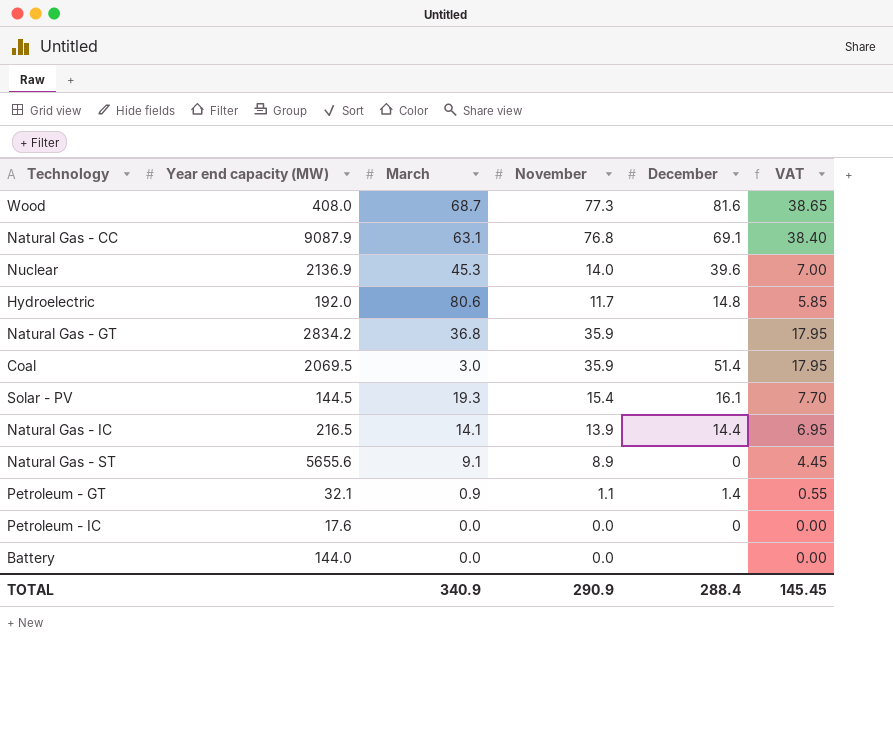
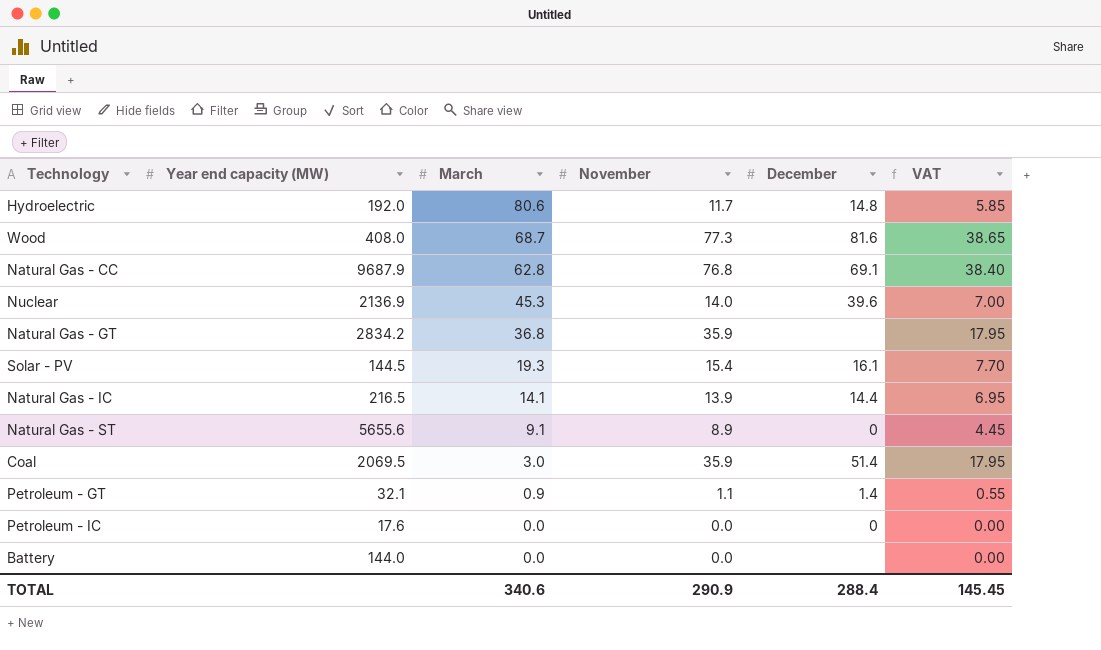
row order: none -> March descending
Natural Gas - CC | Year end capacity (MW): 9087.9 -> 9687.9
Natural Gas - CC | March: 63.1 -> 62.8
TOTAL | March: 340.9 -> 340.6

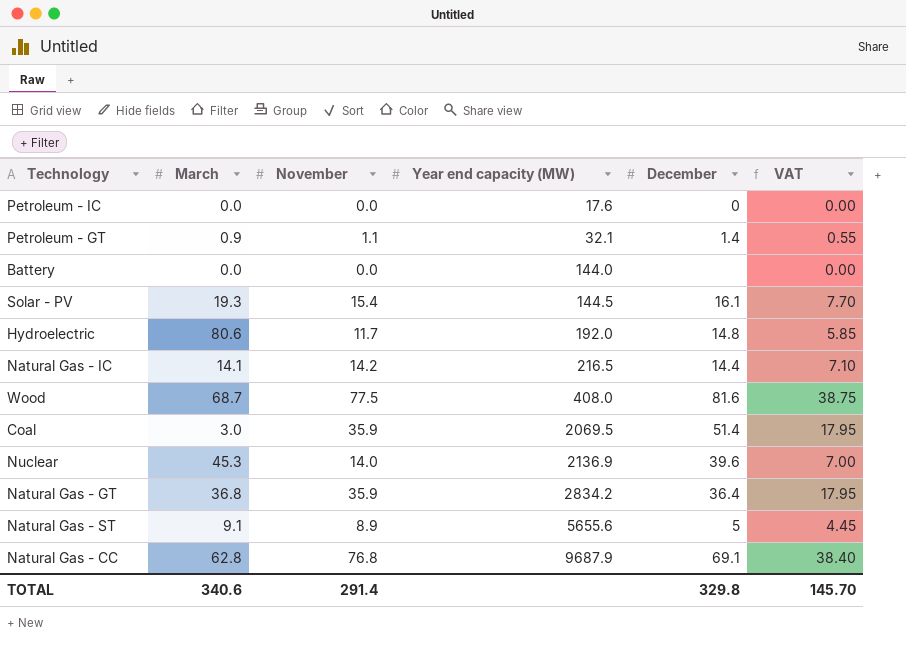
row order: March descending -> Year end capacity (MW) ascending
column Year end capacity (MW) | position: 2 -> 4
Natural Gas - IC | November: 13.9 -> 14.2
Natural Gas - IC | VAT: 6.95 -> 7.10
Wood | November: 77.3 -> 77.5
Wood | VAT: 38.65 -> 38.75
Natural Gas - GT | December: none -> 36.4
Natural Gas - ST | December: 0 -> 5
TOTAL | November: 290.9 -> 291.4
TOTAL | December: 288.4 -> 329.8
TOTAL | VAT: 145.45 -> 145.70

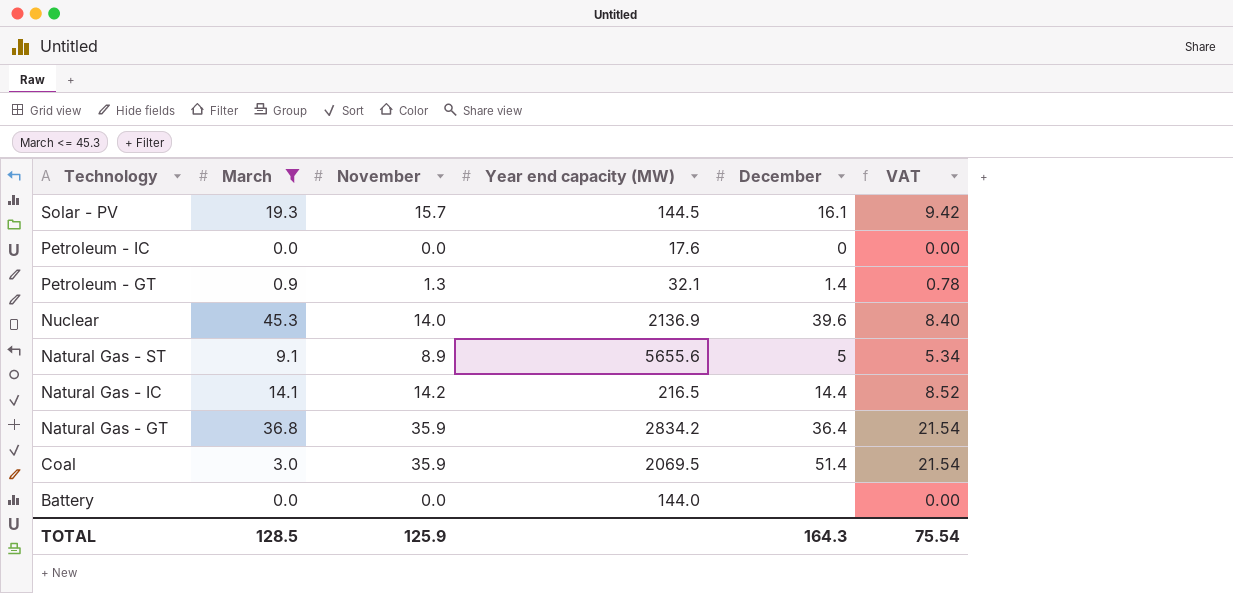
filter: none -> March <= 45.3
row order: Year end capacity (MW) ascending -> Technology descending
column VAT | formula: [November] * 0.5 -> [November] * 0.6
Solar - PV | November: 15.4 -> 15.7
Petroleum - GT | November: 1.1 -> 1.3
TOTAL | March: 340.6 -> 128.5
TOTAL | November: 291.4 -> 125.9
TOTAL | December: 329.8 -> 164.3
TOTAL | VAT: 145.70 -> 75.54

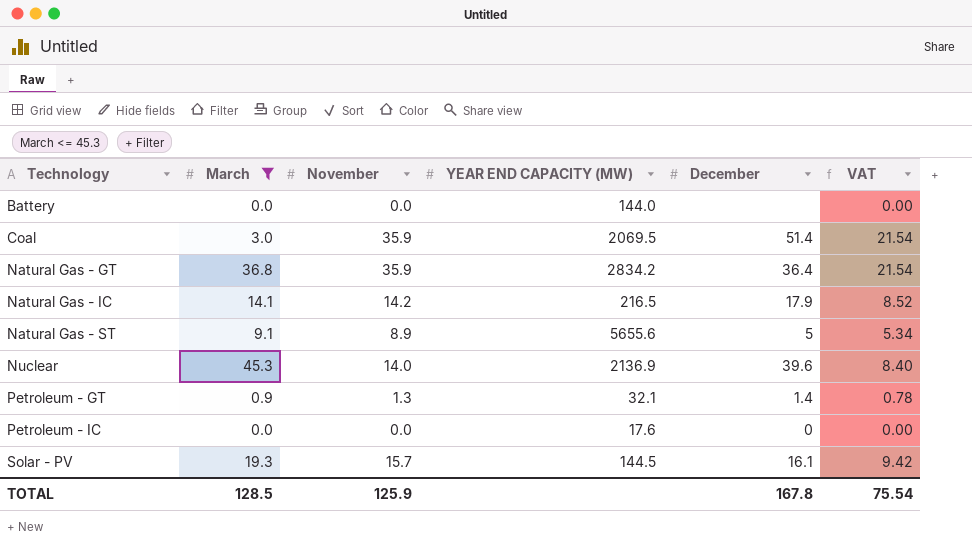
row order: Technology descending -> Technology ascending
column name: Year end capacity (MW) -> YEAR END CAPACITY (MW)
Natural Gas - IC | December: 14.4 -> 17.9
TOTAL | December: 164.3 -> 167.8

